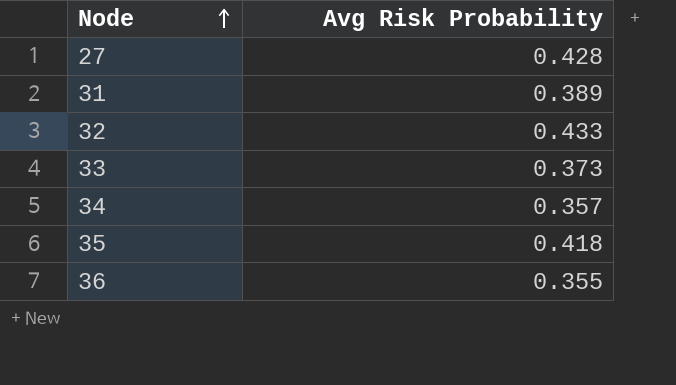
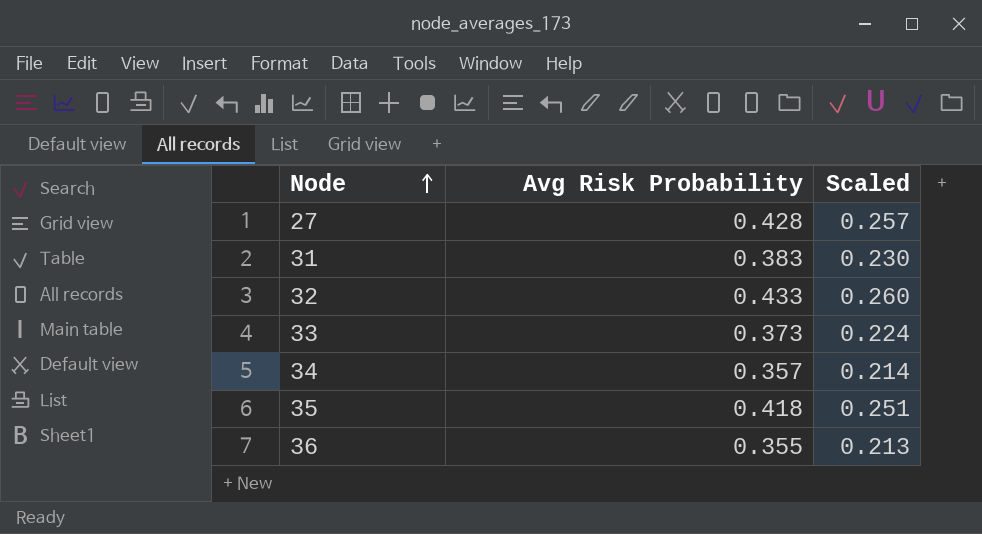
column Scaled | formula: none -> [Avg Risk Probability] * 0.6
31 | Avg Risk Probability: 0.389 -> 0.383

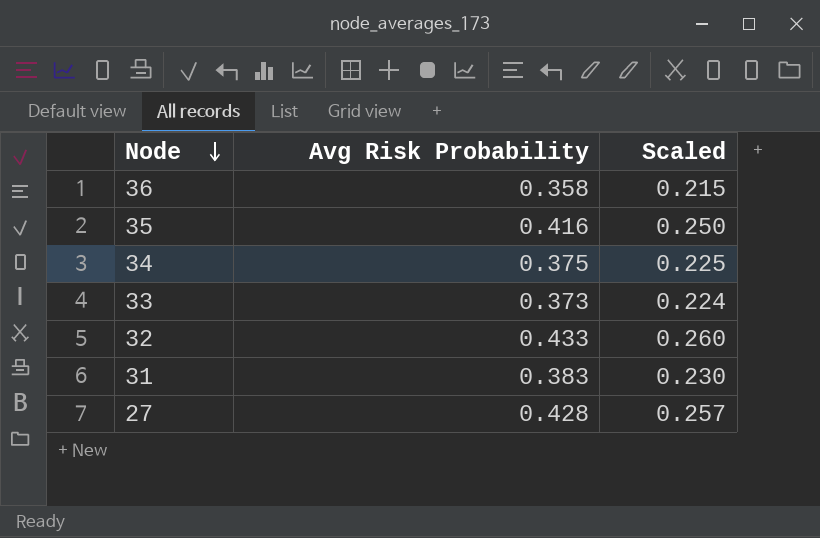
row order: Node ascending -> Node descending
36 | Avg Risk Probability: 0.355 -> 0.358
36 | Scaled: 0.213 -> 0.215
35 | Avg Risk Probability: 0.418 -> 0.416
35 | Scaled: 0.251 -> 0.250
34 | Avg Risk Probability: 0.357 -> 0.375
34 | Scaled: 0.214 -> 0.225

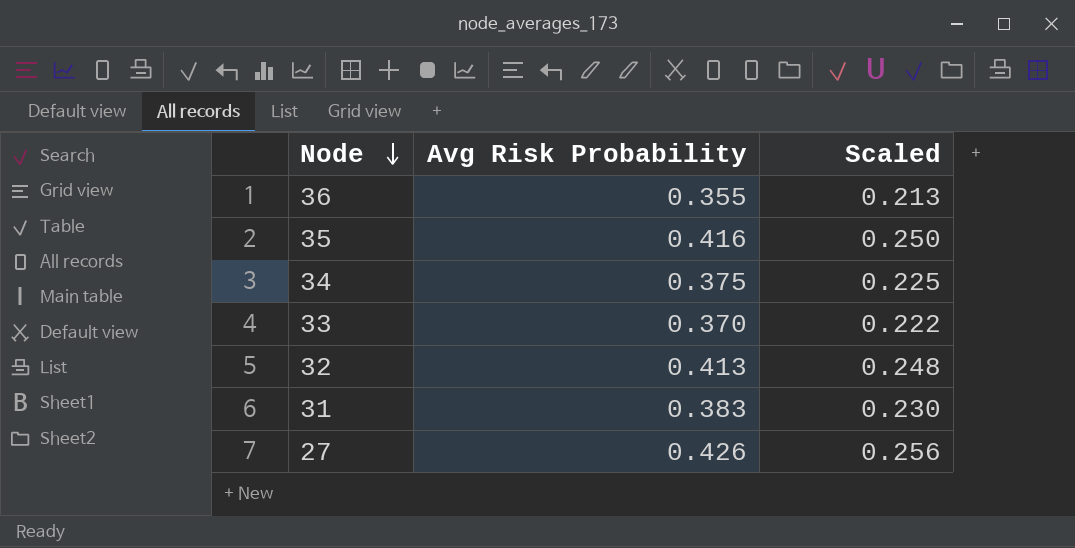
36 | Avg Risk Probability: 0.358 -> 0.355
36 | Scaled: 0.215 -> 0.213
33 | Avg Risk Probability: 0.373 -> 0.370
33 | Scaled: 0.224 -> 0.222
32 | Avg Risk Probability: 0.433 -> 0.413
32 | Scaled: 0.260 -> 0.248
27 | Avg Risk Probability: 0.428 -> 0.426
27 | Scaled: 0.257 -> 0.256

